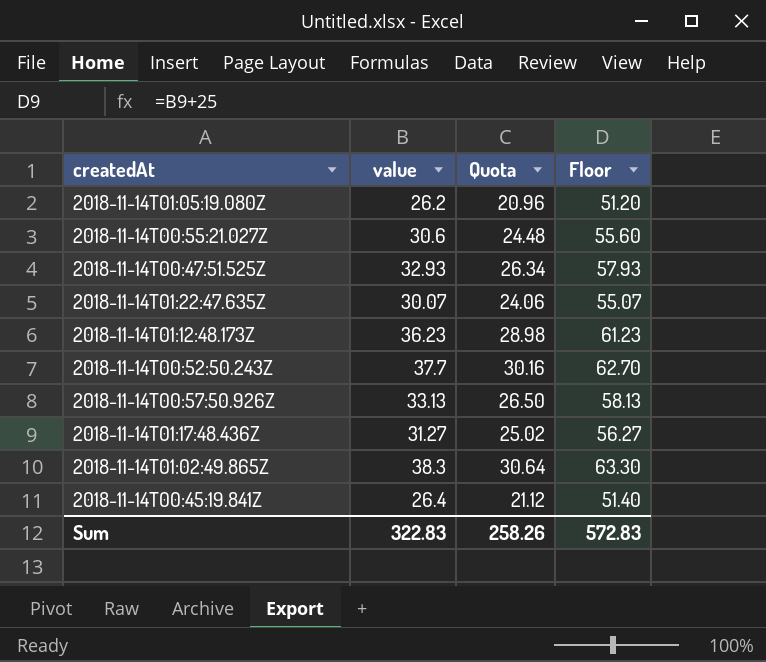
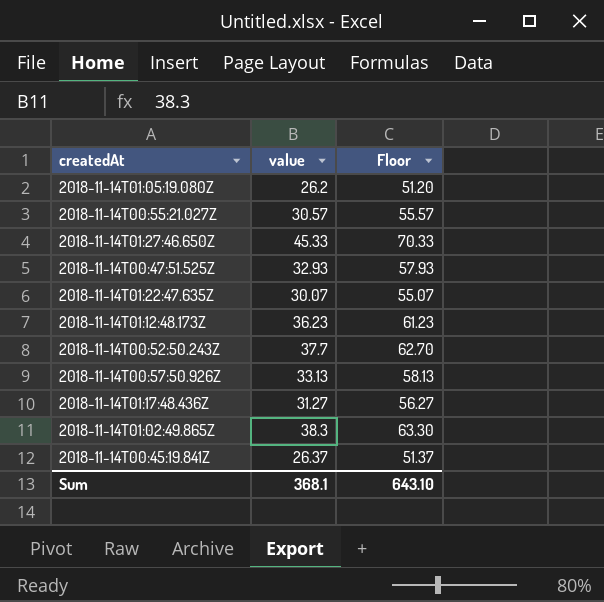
column Quota | formula: [value] * 0.8 -> none
2018-11-14T00:55:21.027Z | value: 30.6 -> 30.57
2018-11-14T00:55:21.027Z | Floor: 55.60 -> 55.57
row 2018-11-14T01:27:46.650Z: none -> 45.33 | 70.33
2018-11-14T00:45:19.841Z | value: 26.4 -> 26.37
2018-11-14T00:45:19.841Z | Floor: 51.40 -> 51.37
Sum | value: 322.83 -> 368.1
Sum | Floor: 572.83 -> 643.10

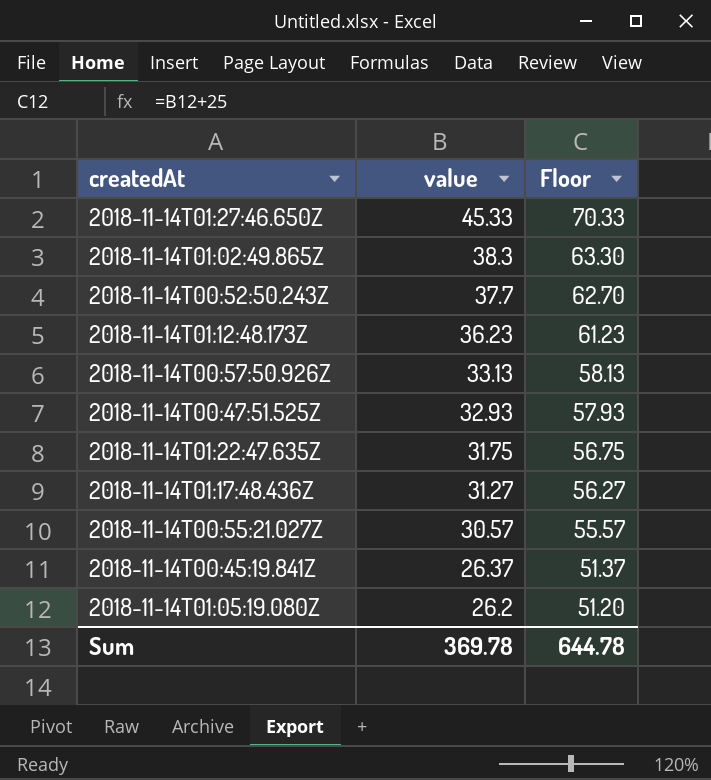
row order: none -> value descending
2018-11-14T01:22:47.635Z | value: 30.07 -> 31.75
2018-11-14T01:22:47.635Z | Floor: 55.07 -> 56.75
Sum | value: 368.1 -> 369.78
Sum | Floor: 643.10 -> 644.78

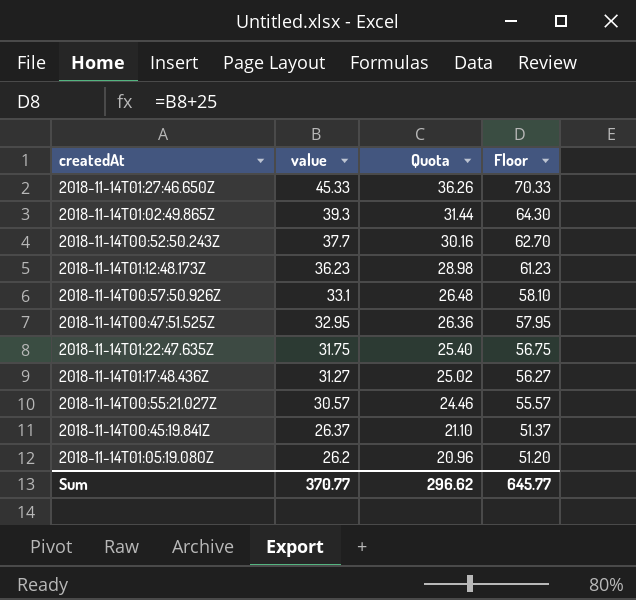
column Quota | formula: none -> [value] * 0.8
2018-11-14T01:02:49.865Z | value: 38.3 -> 39.3
2018-11-14T01:02:49.865Z | Floor: 63.30 -> 64.30
2018-11-14T00:57:50.926Z | value: 33.13 -> 33.1
2018-11-14T00:57:50.926Z | Floor: 58.13 -> 58.10
2018-11-14T00:47:51.525Z | value: 32.93 -> 32.95
2018-11-14T00:47:51.525Z | Floor: 57.93 -> 57.95
Sum | value: 369.78 -> 370.77
Sum | Floor: 644.78 -> 645.77

